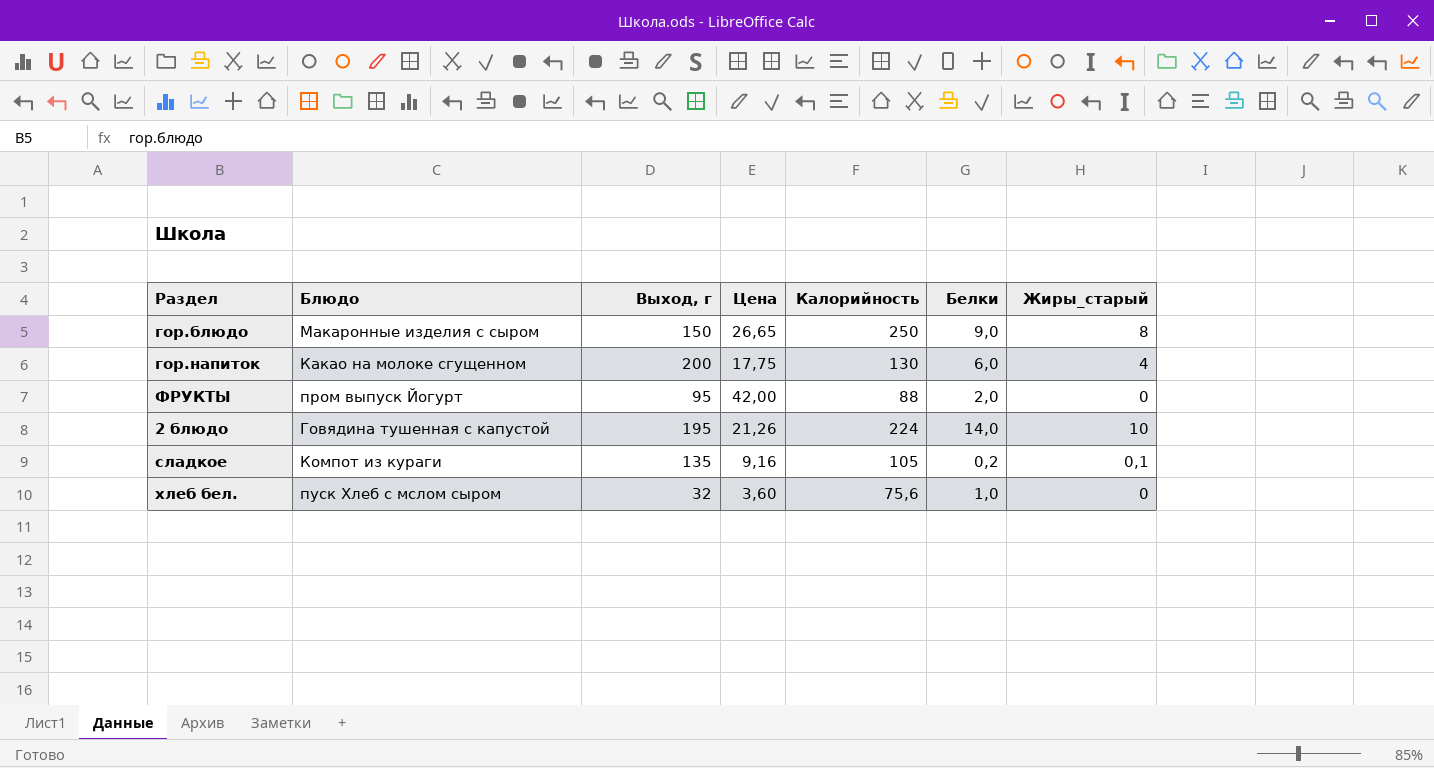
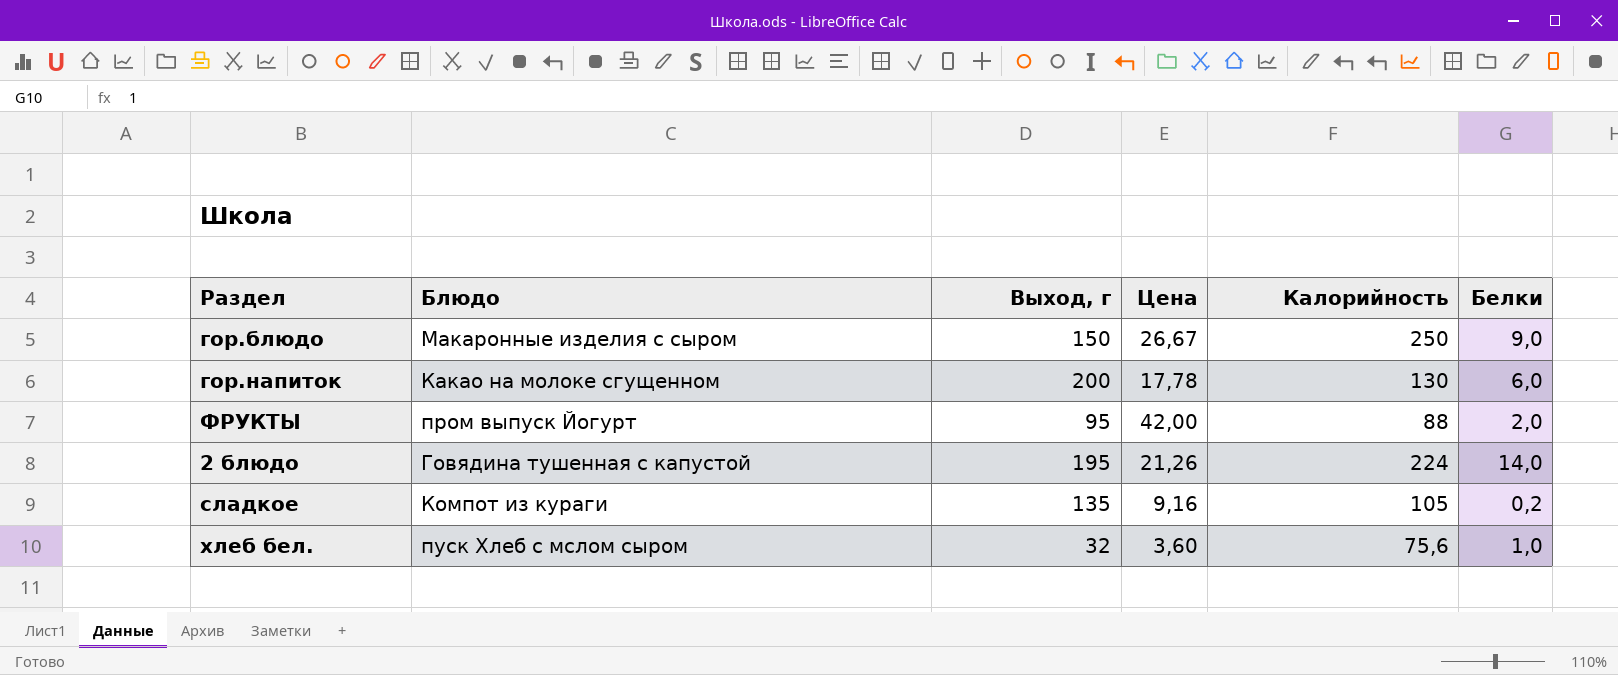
column Жиры_старый | position: 7 -> none
гор.блюдо | Цена: 26,65 -> 26,67
гор.напиток | Цена: 17,75 -> 17,78

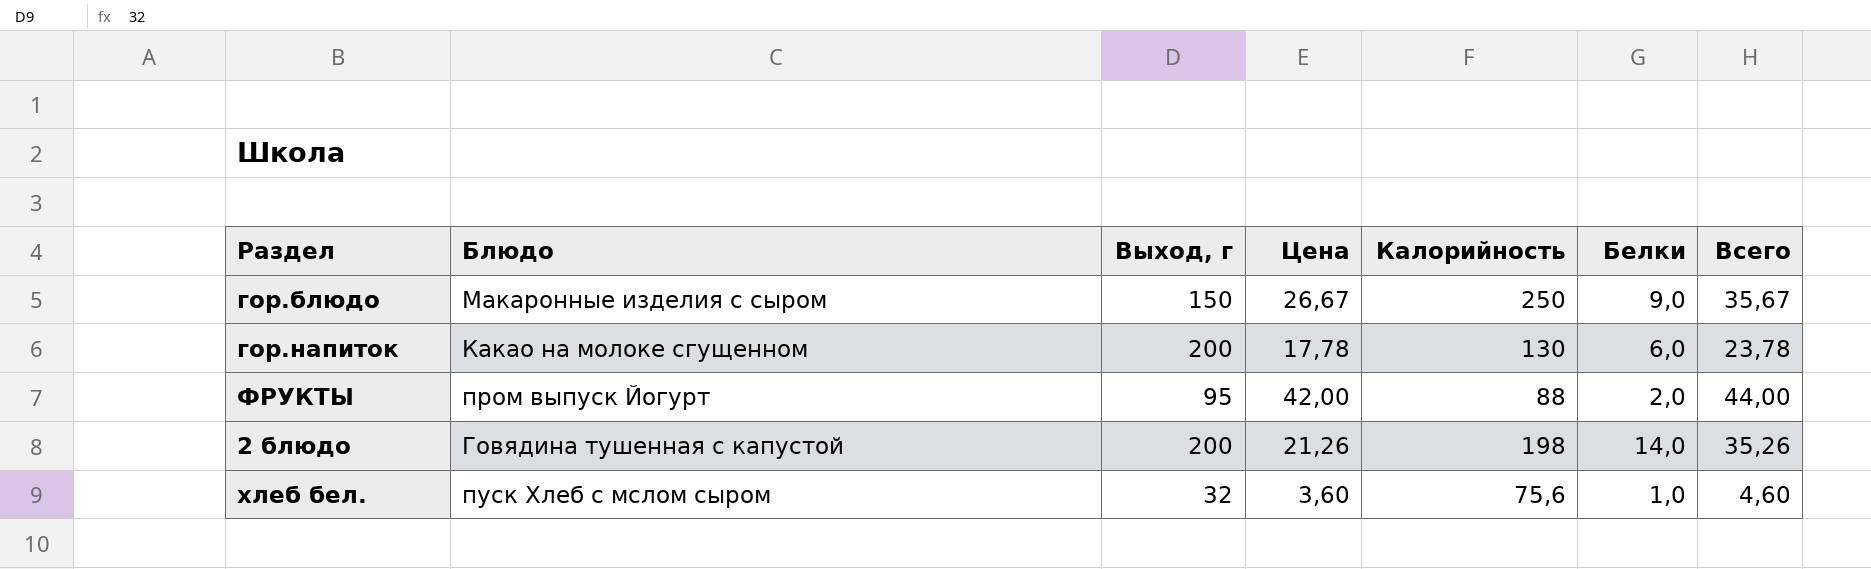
column Всего | formula: none -> [Цена] + [Белки]
row сладкое: Компот из кураги | 135 | 9,16 | 105 | 0,2 -> none
2 блюдо | Выход, г: 195 -> 200
2 блюдо | Калорийность: 224 -> 198

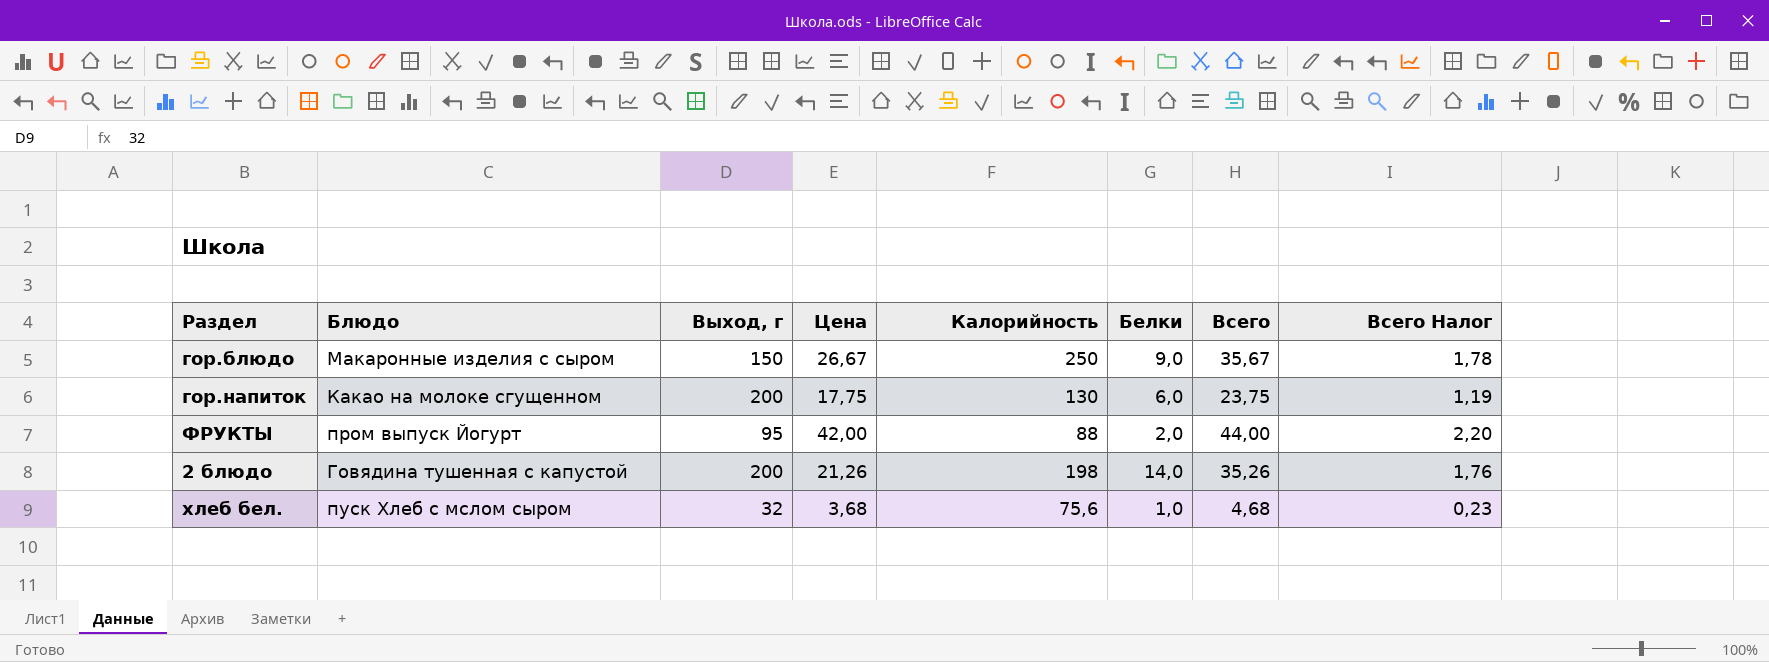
column Всего Налог | formula: none -> [Всего] * 0,05
гор.напиток | Цена: 17,78 -> 17,75
гор.напиток | Всего: 23,78 -> 23,75
хлеб бел. | Цена: 3,60 -> 3,68
хлеб бел. | Всего: 4,60 -> 4,68

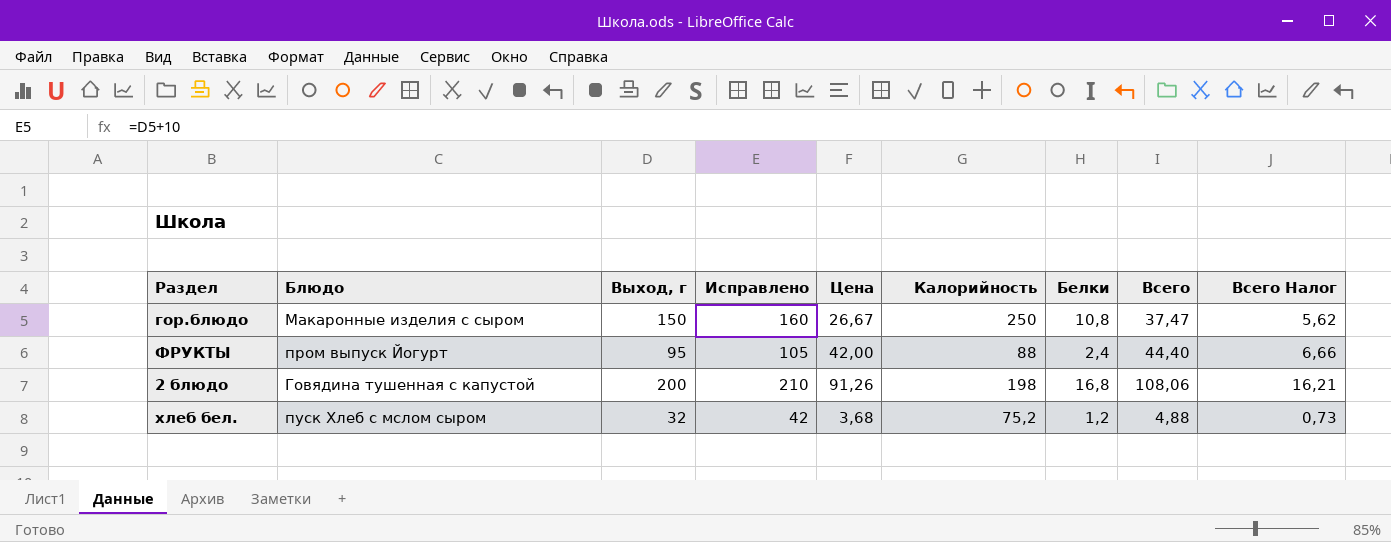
column Исправлено | formula: none -> [Выход, г] + 10
column Всего Налог | formula: [Всего] * 0,05 -> [Всего] * 0,15
row гор.напиток: Какао на молоке сгущенном | 200 | 17,75 | 130 | 6,0 | 23,75 | 1,19 -> none
гор.блюдо | Белки: 9,0 -> 10,8
гор.блюдо | Всего: 35,67 -> 37,47
ФРУКТЫ | Белки: 2,0 -> 2,4
ФРУКТЫ | Всего: 44,00 -> 44,40
2 блюдо | Цена: 21,26 -> 91,26
2 блюдо | Белки: 14,0 -> 16,8
2 блюдо | Всего: 35,26 -> 108,06
хлеб бел. | Калорийность: 75,6 -> 75,2
хлеб бел. | Белки: 1,0 -> 1,2
хлеб бел. | Всего: 4,68 -> 4,88

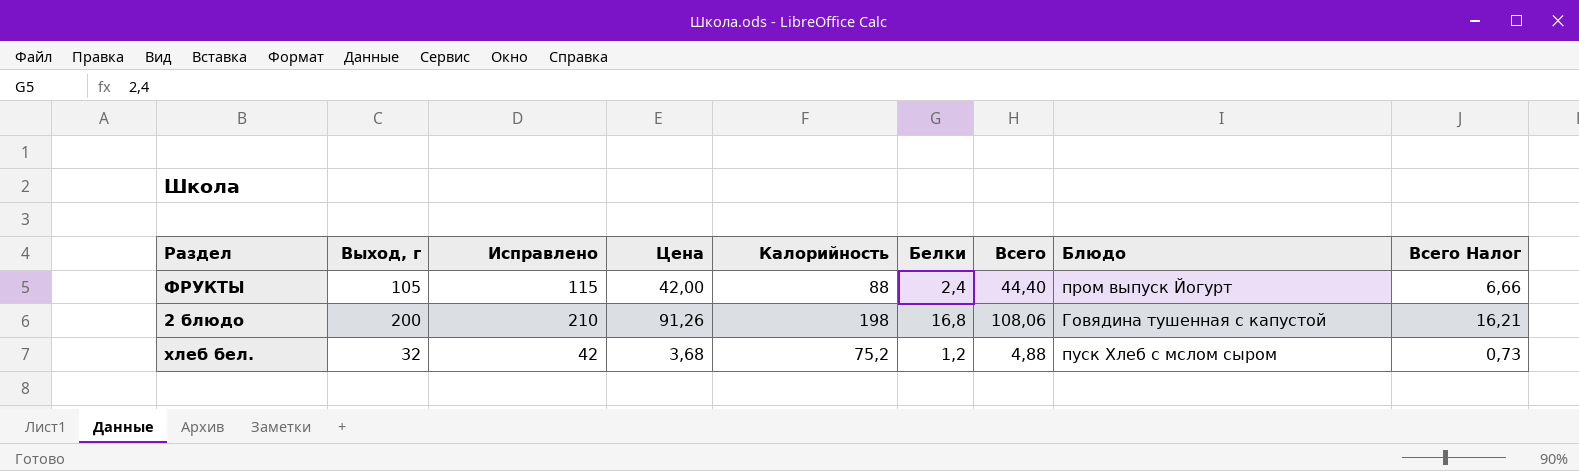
column Блюдо | position: 2 -> 8
row гор.блюдо: Макаронные изделия с сыром | 150 | 160 | 26,67 | 250 | 10,8 | 37,47 | 5,62 -> none
ФРУКТЫ | Выход, г: 95 -> 105
ФРУКТЫ | Исправлено: 105 -> 115

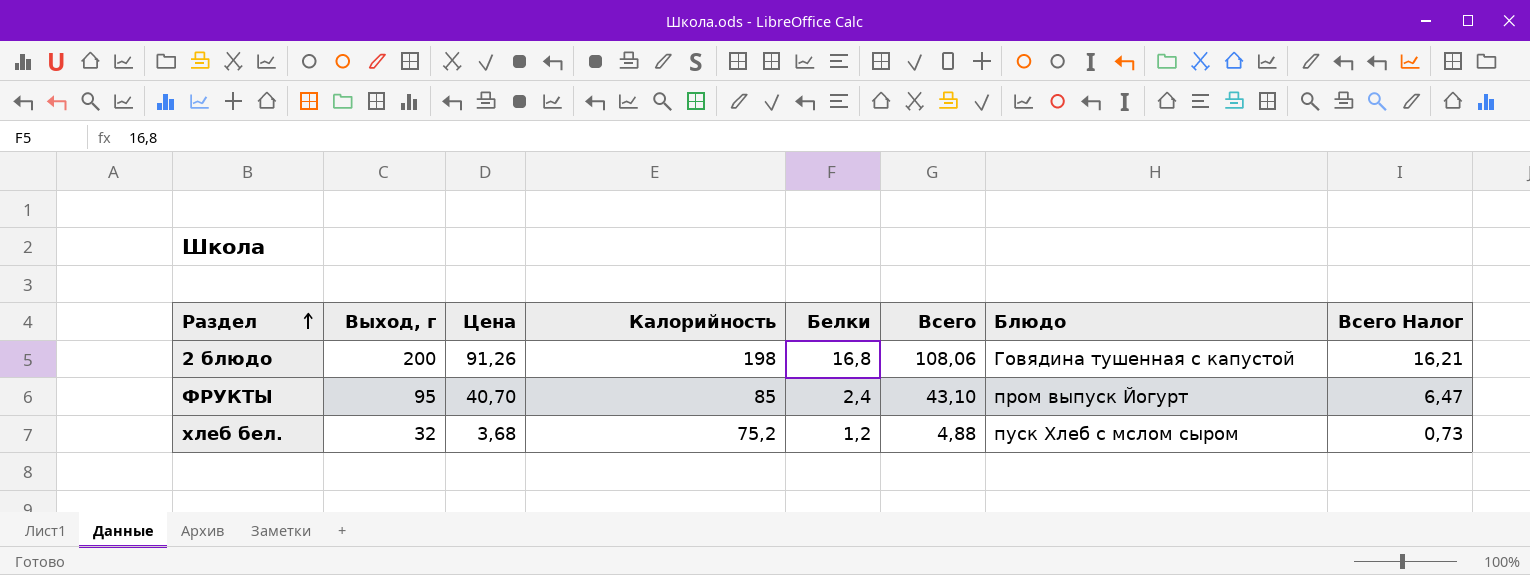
row order: none -> Раздел ascending
column Исправлено | formula: [Выход, г] + 10 -> none
ФРУКТЫ | Выход, г: 105 -> 95
ФРУКТЫ | Цена: 42,00 -> 40,70
ФРУКТЫ | Калорийность: 88 -> 85
ФРУКТЫ | Всего: 44,40 -> 43,10
ФРУКТЫ | Всего Налог: 6,66 -> 6,47

